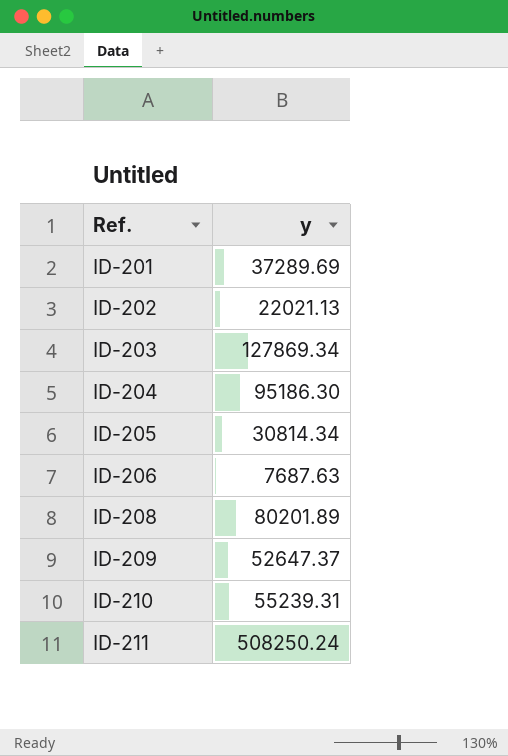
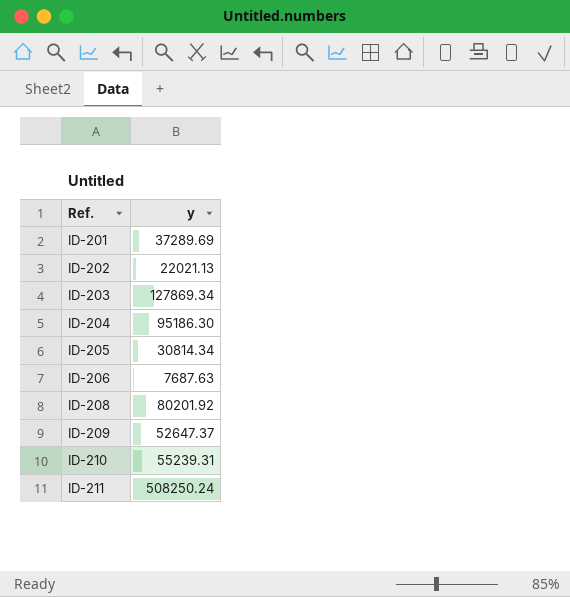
ID-208 | y: 80201.89 -> 80201.92

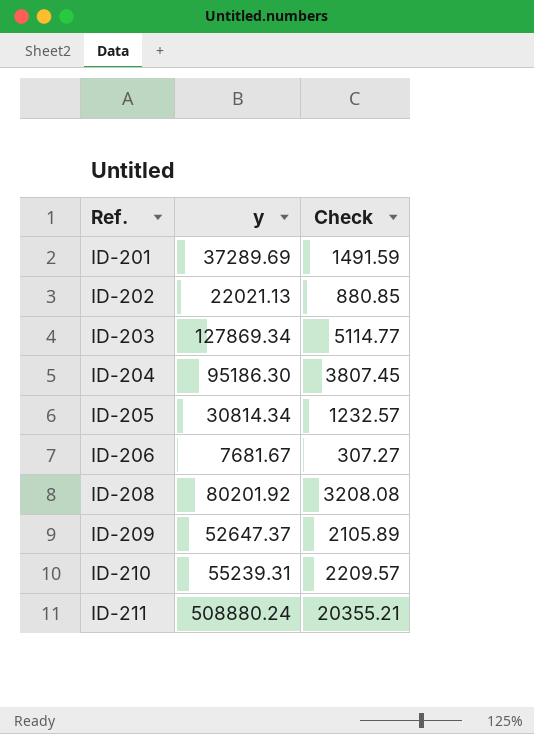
column Check | formula: none -> [y] * 0.04
ID-206 | y: 7687.63 -> 7681.67
ID-211 | y: 508250.24 -> 508880.24

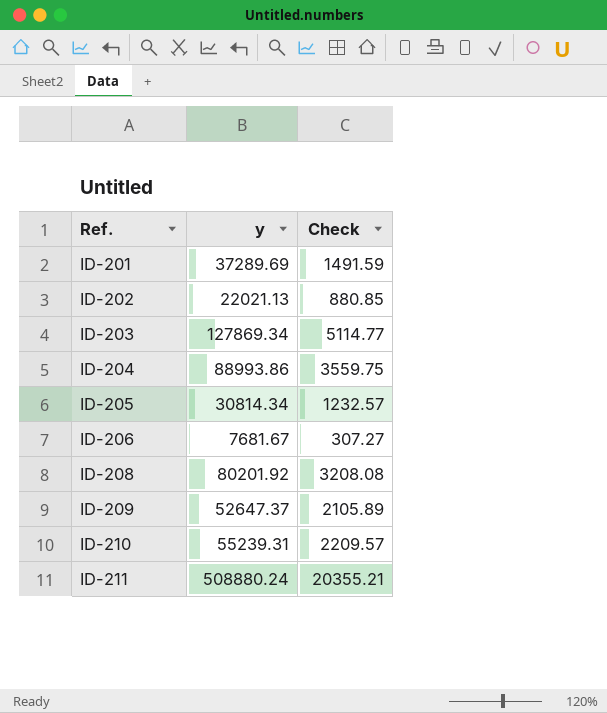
ID-204 | y: 95186.30 -> 88993.86
ID-204 | Check: 3807.45 -> 3559.75

